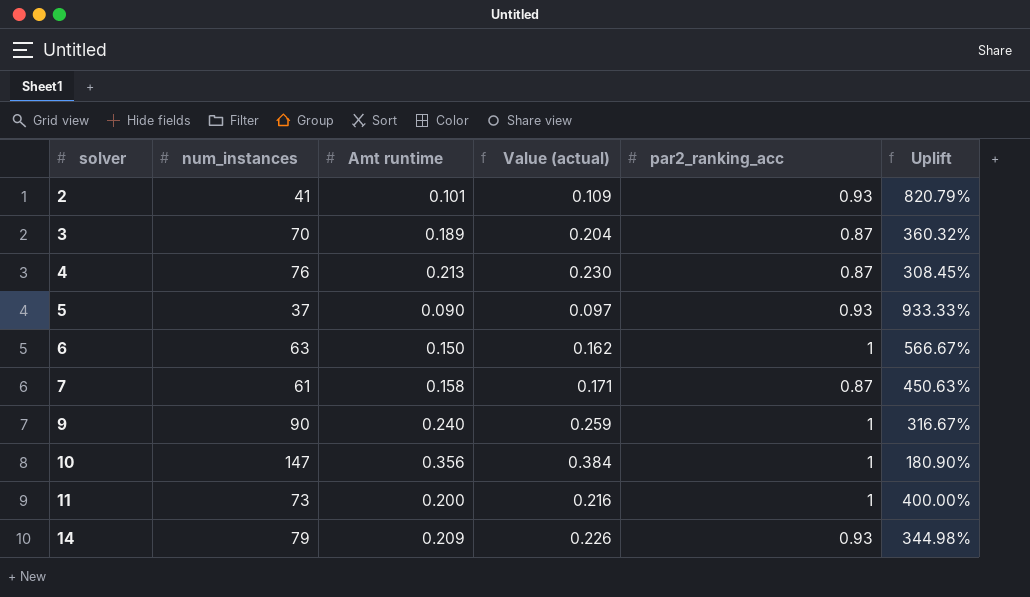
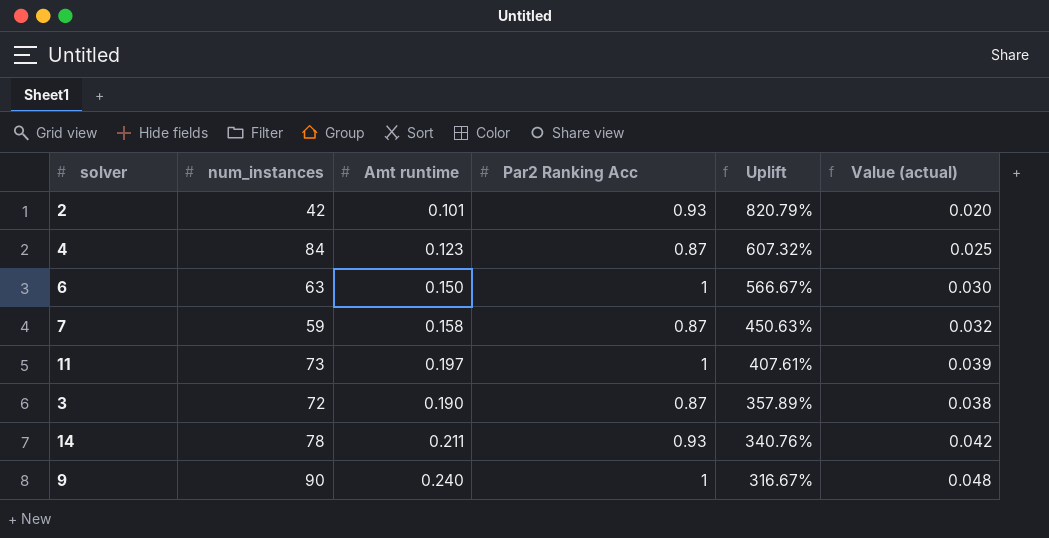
row order: solver ascending -> Uplift descending
column name: par2_ranking_acc -> Par2 Ranking Acc
column Value (actual) | formula: [Amt runtime] * 1.08 -> [Amt runtime] * 0.2
column Value (actual) | position: 4 -> 6
row 5: 37 | 0.090 | 0.097 | 0.93 | 933.33% -> none
row 10: 147 | 0.356 | 0.384 | 1 | 180.90% -> none
2 | num_instances: 41 -> 42
4 | num_instances: 76 -> 84
4 | Amt runtime: 0.213 -> 0.123
4 | Uplift: 308.45% -> 607.32%
7 | num_instances: 61 -> 59
11 | Amt runtime: 0.200 -> 0.197
11 | Uplift: 400.00% -> 407.61%
3 | num_instances: 70 -> 72
3 | Amt runtime: 0.189 -> 0.190
3 | Uplift: 360.32% -> 357.89%
14 | num_instances: 79 -> 78
14 | Amt runtime: 0.209 -> 0.211
14 | Uplift: 344.98% -> 340.76%

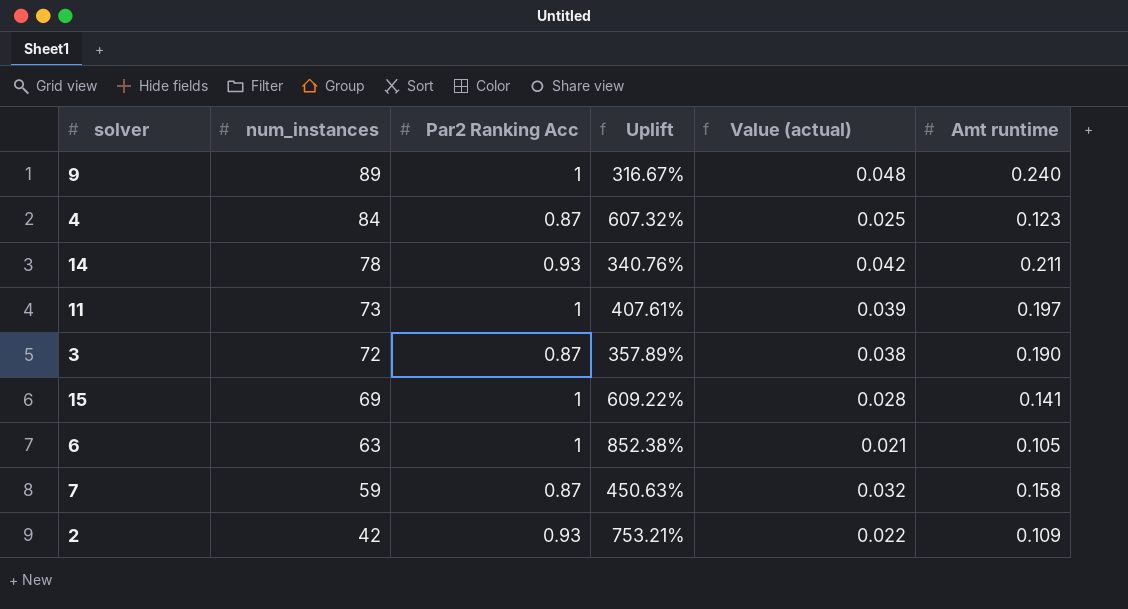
row order: Uplift descending -> num_instances descending
column Amt runtime | position: 3 -> 6
9 | num_instances: 90 -> 89
row 15: none -> 69 | 1 | 609.22% | 0.028 | 0.141
6 | Uplift: 566.67% -> 852.38%
6 | Value (actual): 0.030 -> 0.021
6 | Amt runtime: 0.150 -> 0.105
2 | Uplift: 820.79% -> 753.21%
2 | Value (actual): 0.020 -> 0.022
2 | Amt runtime: 0.101 -> 0.109

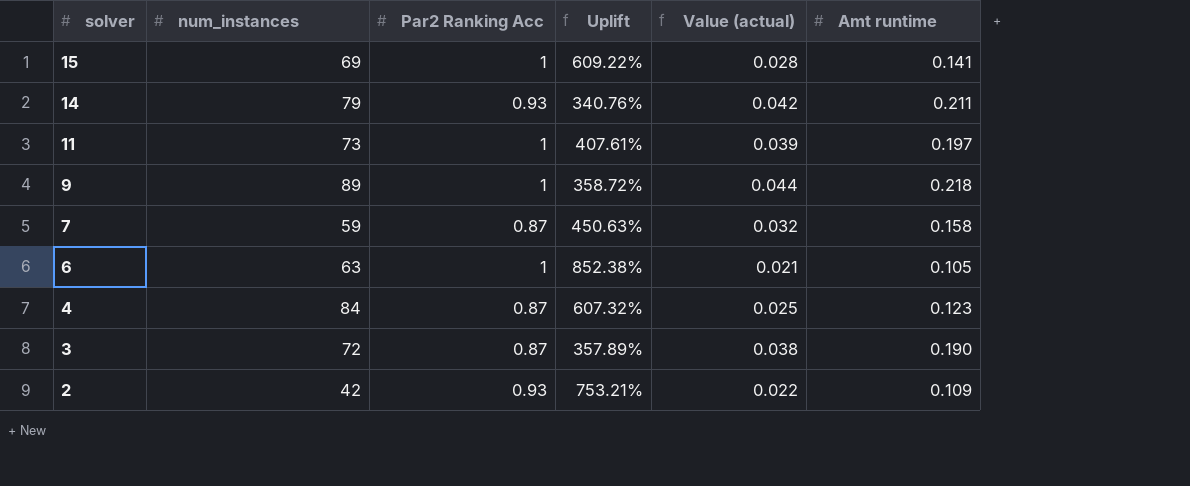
row order: num_instances descending -> solver descending
14 | num_instances: 78 -> 79
9 | Uplift: 316.67% -> 358.72%
9 | Value (actual): 0.048 -> 0.044
9 | Amt runtime: 0.240 -> 0.218

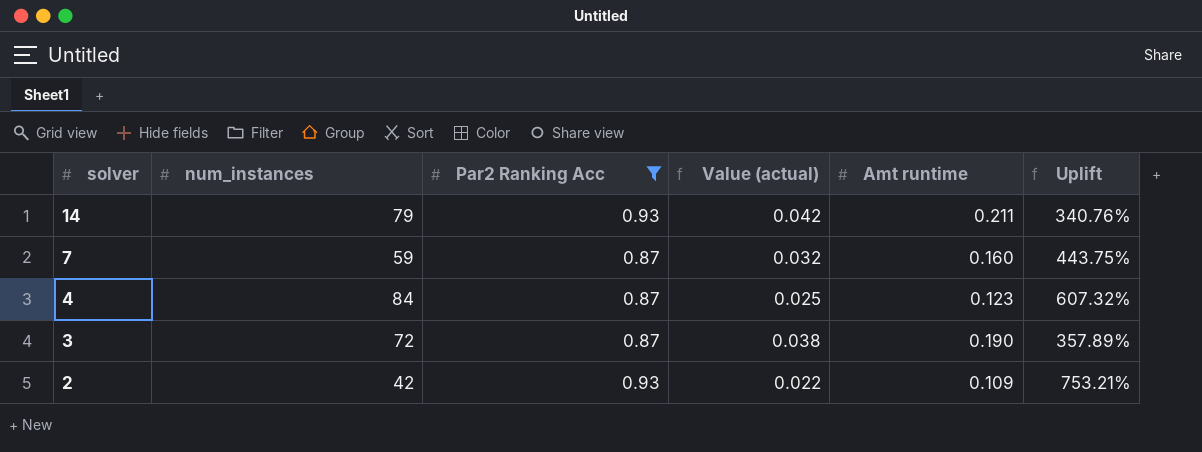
filter: none -> Par2 Ranking Acc != 1
column Uplift | position: 4 -> 6
7 | Amt runtime: 0.158 -> 0.160
7 | Uplift: 450.63% -> 443.75%

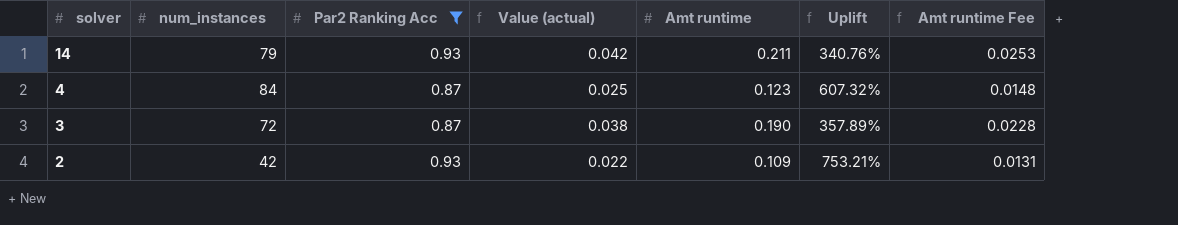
column Amt runtime Fee | formula: none -> [Amt runtime] * 0.12
row 7: 59 | 0.87 | 0.032 | 0.160 | 443.75% -> none

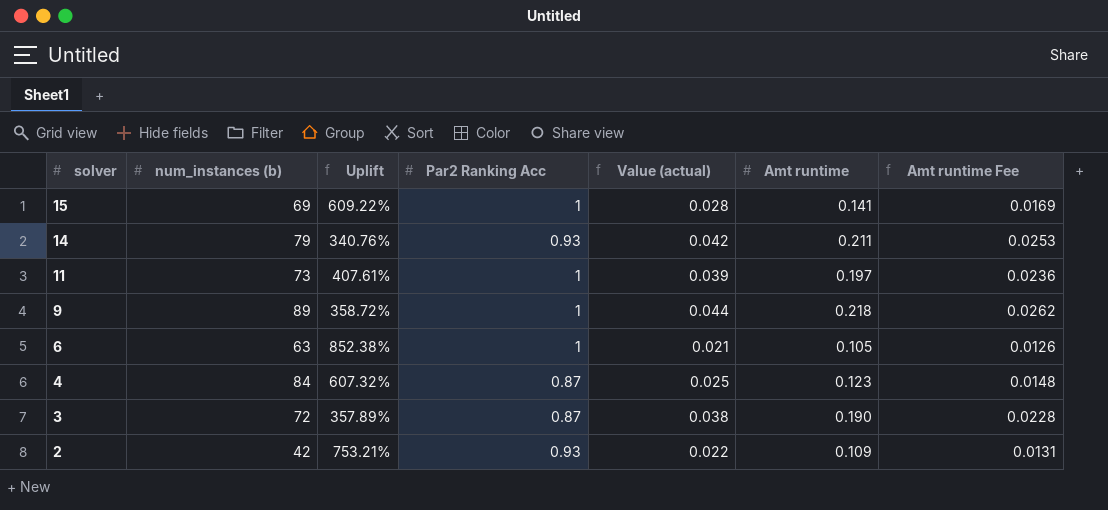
filter: Par2 Ranking Acc != 1 -> none
column name: num_instances -> num_instances (b)
column Uplift | position: 6 -> 3

